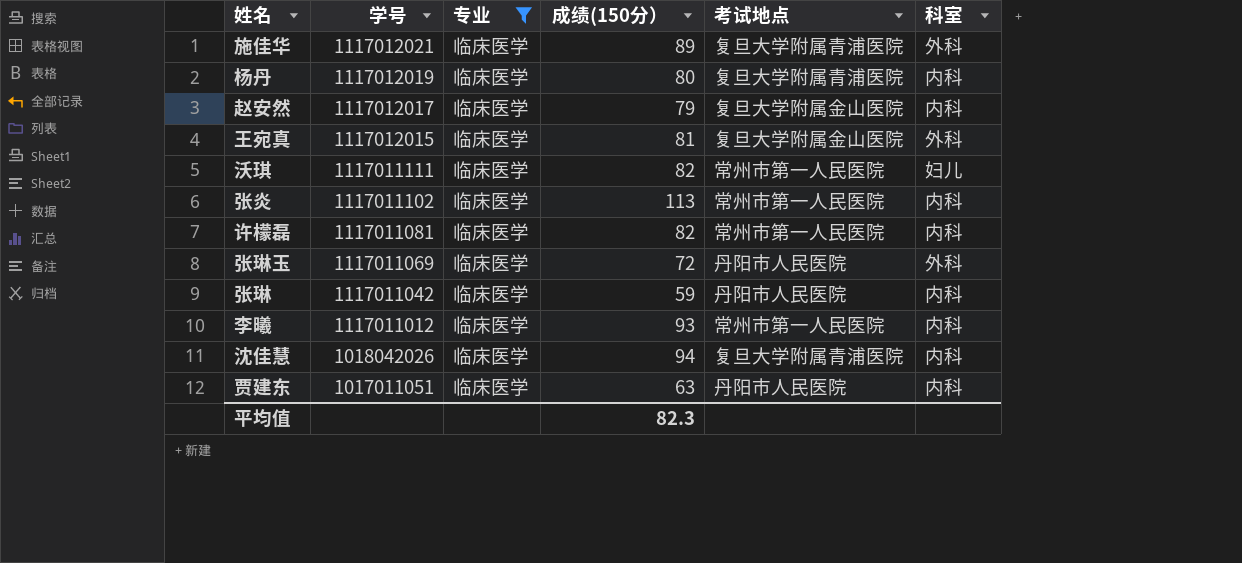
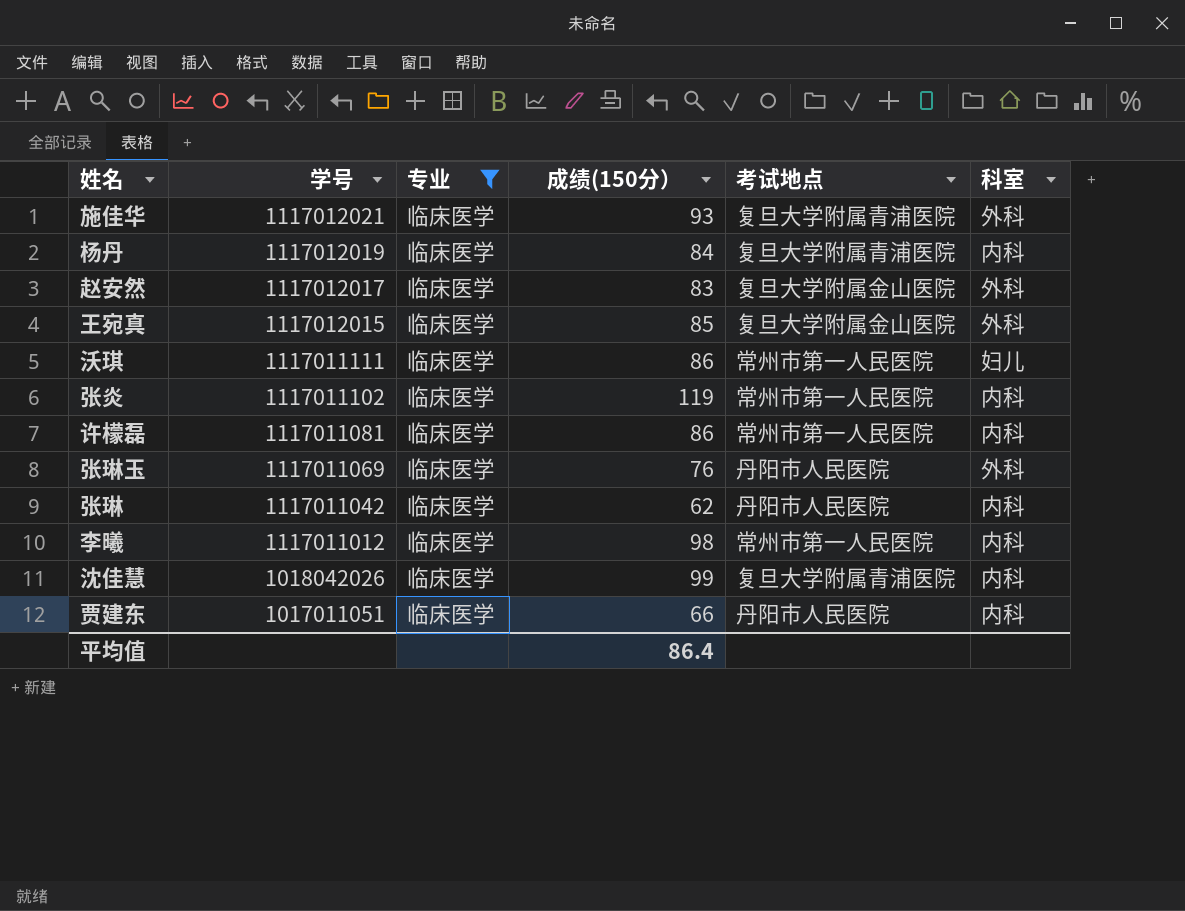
施佳华 | 成绩(150分）: 89 -> 93
杨丹 | 成绩(150分）: 80 -> 84
赵安然 | 成绩(150分）: 79 -> 83
赵安然 | 科室: 内科 -> 外科
王宛真 | 成绩(150分）: 81 -> 85
沃琪 | 成绩(150分）: 82 -> 86
张炎 | 成绩(150分）: 113 -> 119
许檬磊 | 成绩(150分）: 82 -> 86
张琳玉 | 成绩(150分）: 72 -> 76
张琳 | 成绩(150分）: 59 -> 62
李曦 | 成绩(150分）: 93 -> 98
沈佳慧 | 成绩(150分）: 94 -> 99
贾建东 | 成绩(150分）: 63 -> 66
平均值 | 成绩(150分）: 82.3 -> 86.4

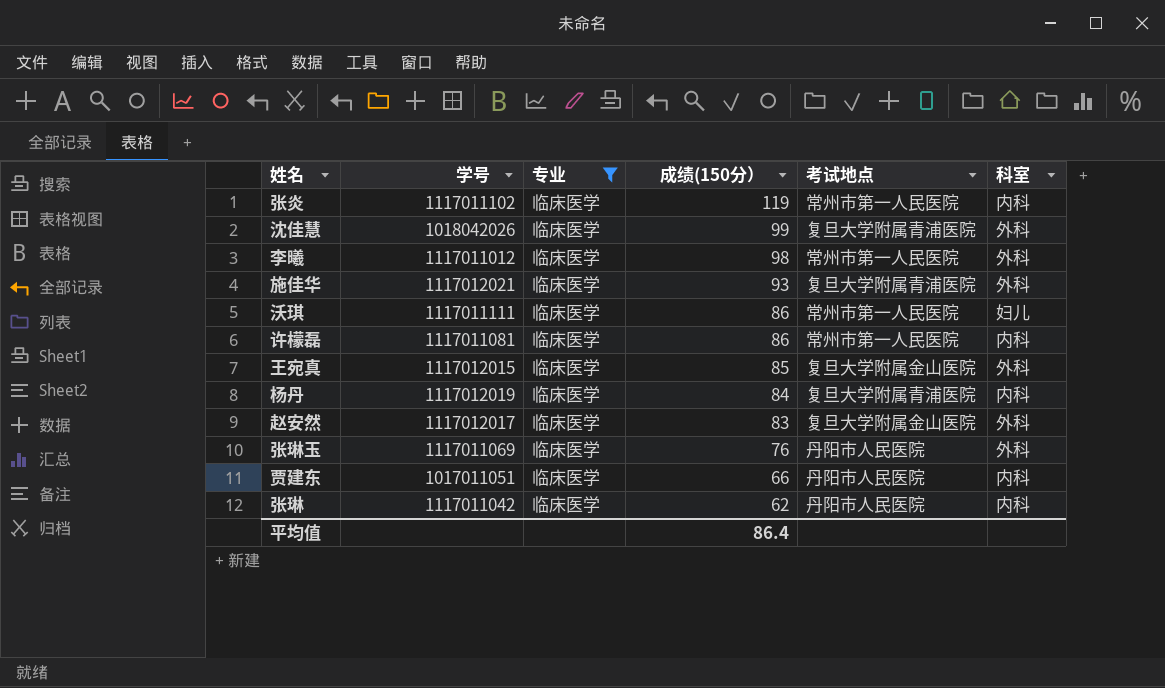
row order: 学号 descending -> 成绩(150分） descending
沈佳慧 | 科室: 内科 -> 外科
李曦 | 科室: 内科 -> 外科

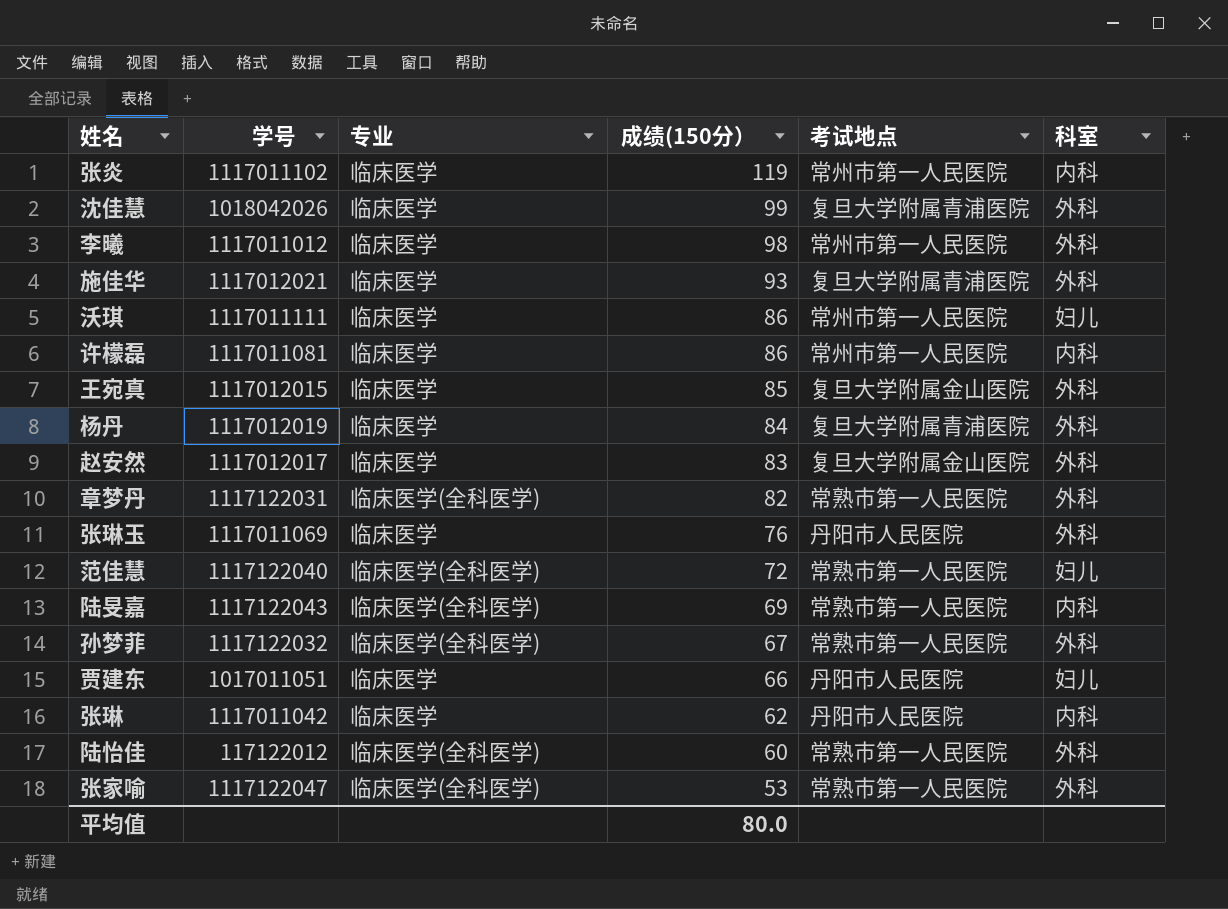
filter: 专业 = 临床医学 -> none
杨丹 | 科室: 内科 -> 外科
贾建东 | 科室: 内科 -> 妇儿
平均值 | 成绩(150分）: 86.4 -> 80.0

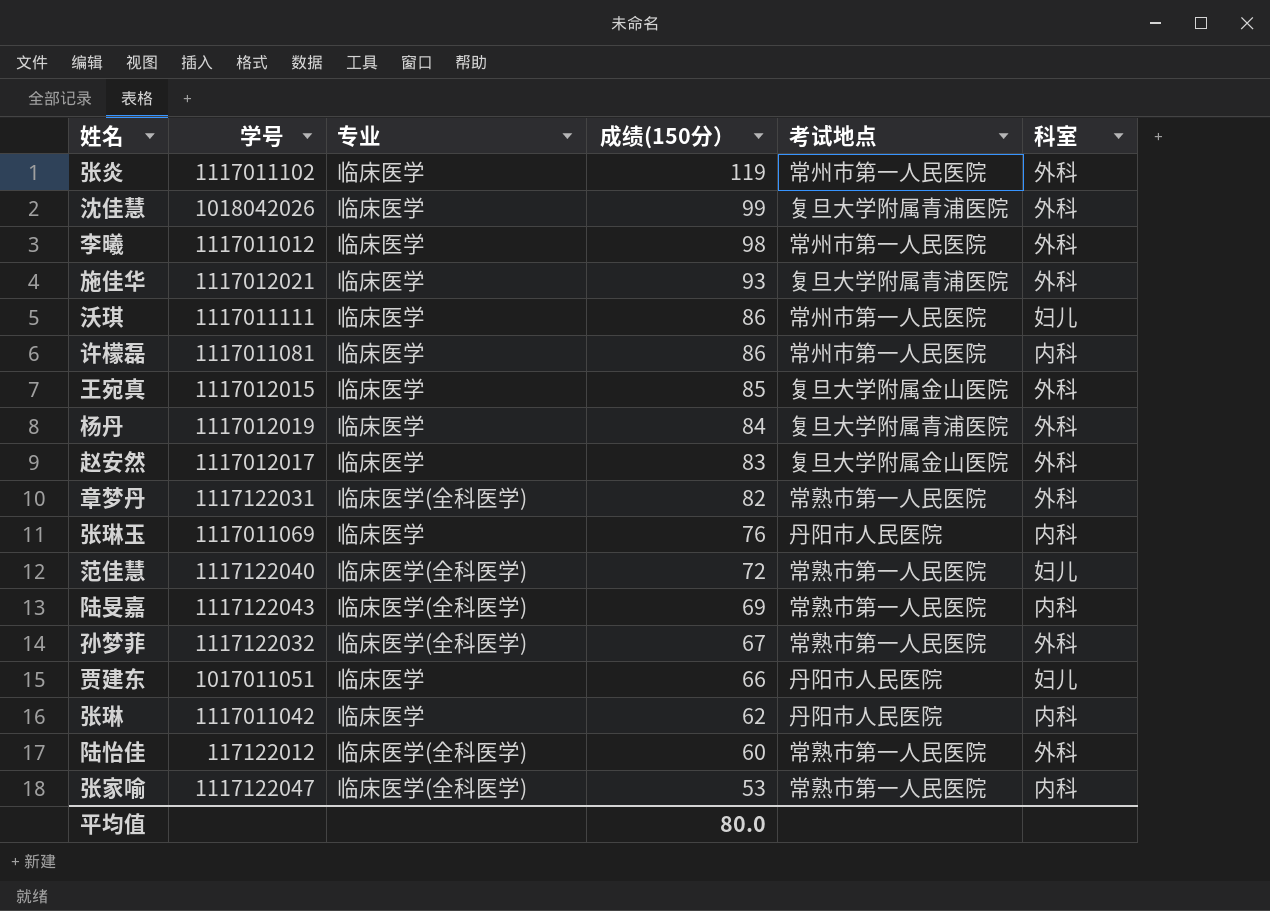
张炎 | 科室: 内科 -> 外科
张琳玉 | 科室: 外科 -> 内科
张家喻 | 科室: 外科 -> 内科

